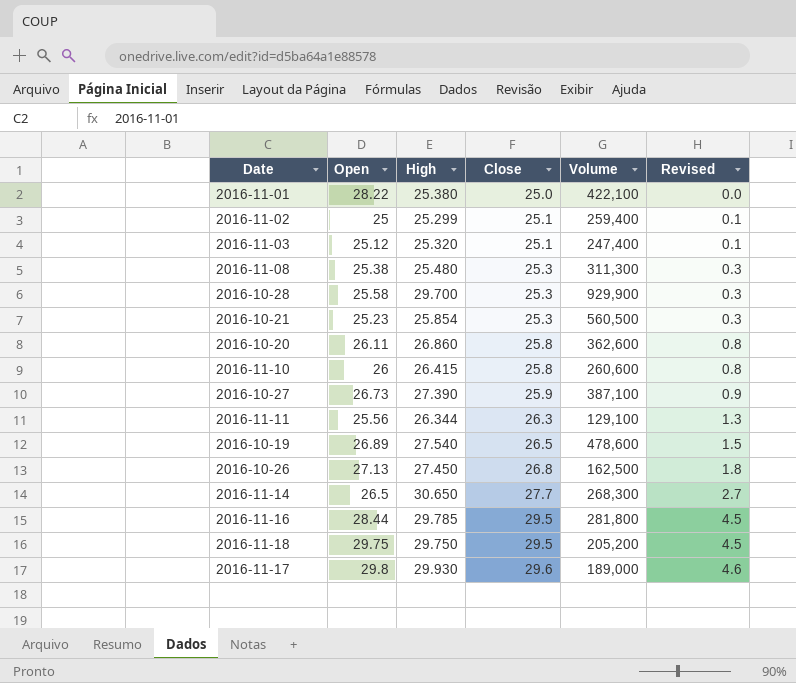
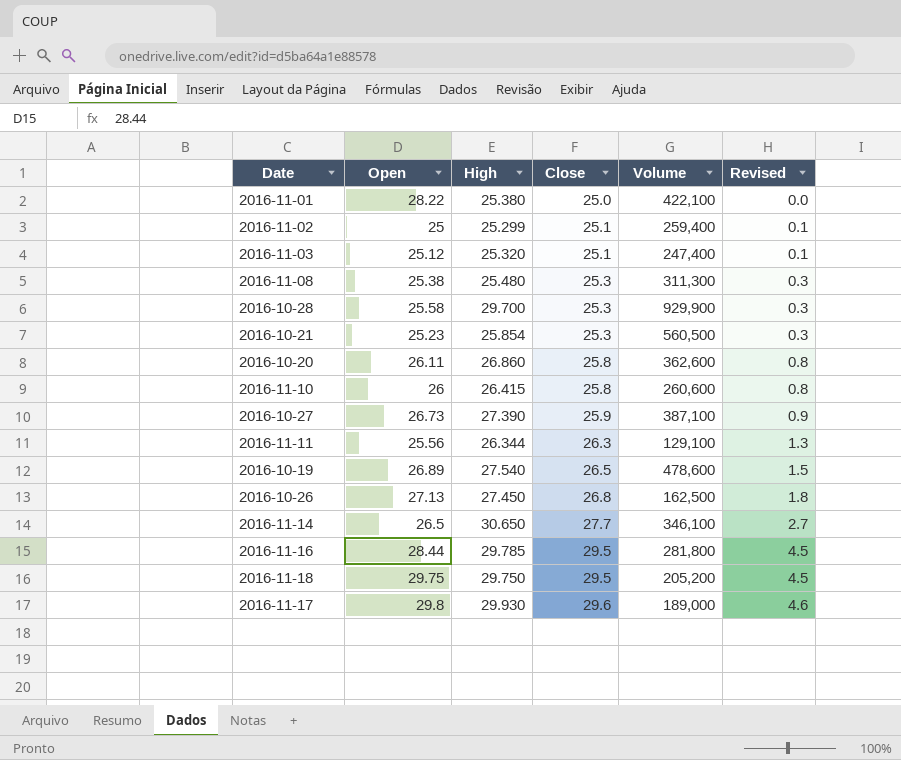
2016-11-14 | Volume: 268,300 -> 346,100

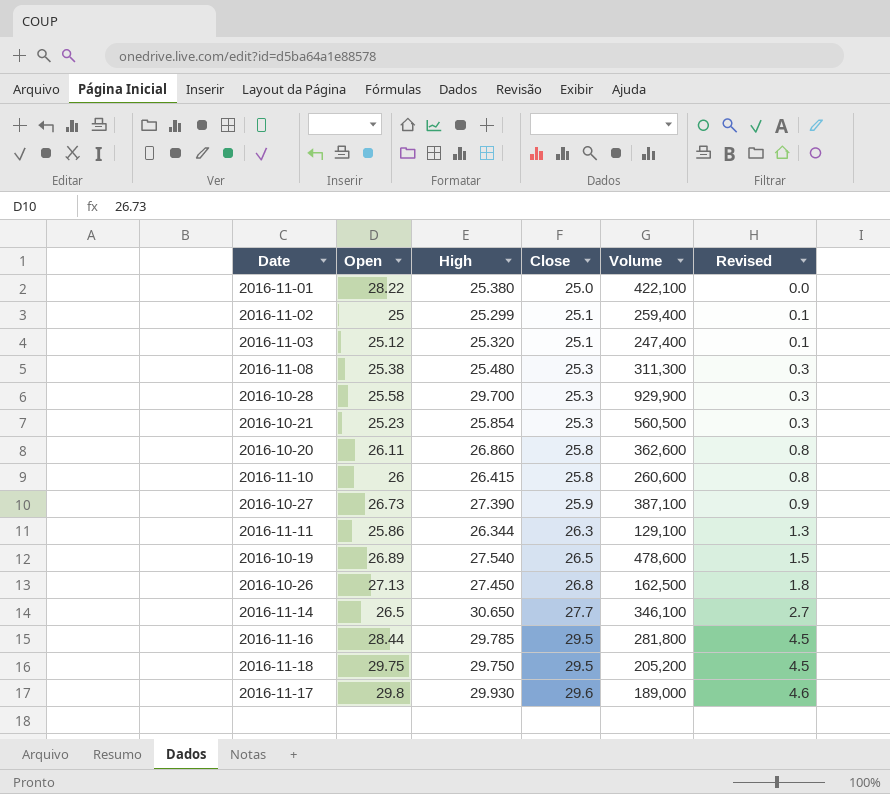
2016-11-11 | Open: 25.56 -> 25.86

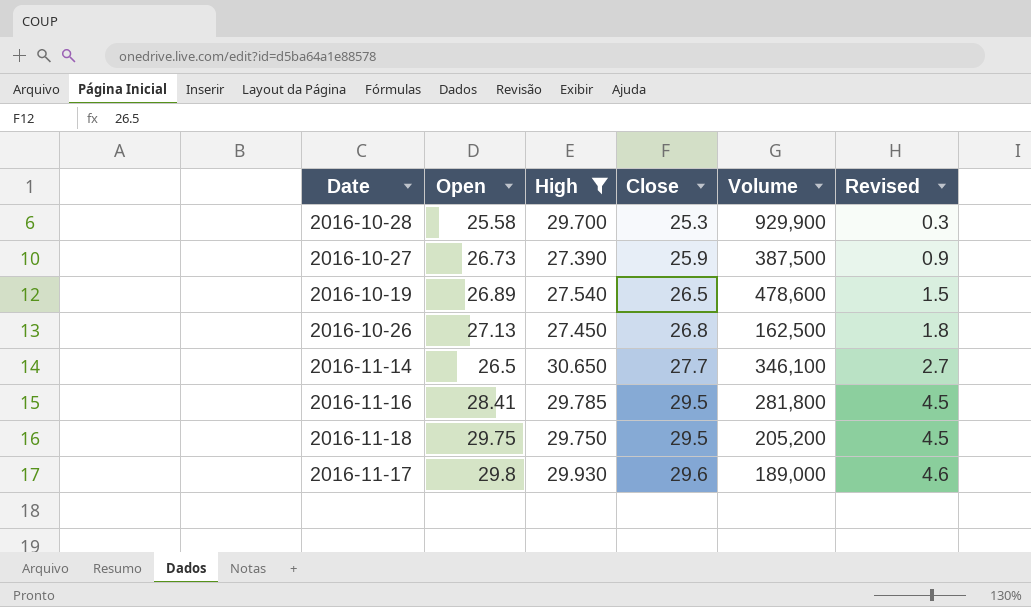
filter: none -> High >= 27.390
2016-10-27 | Volume: 387,100 -> 387,500
2016-11-16 | Open: 28.44 -> 28.41

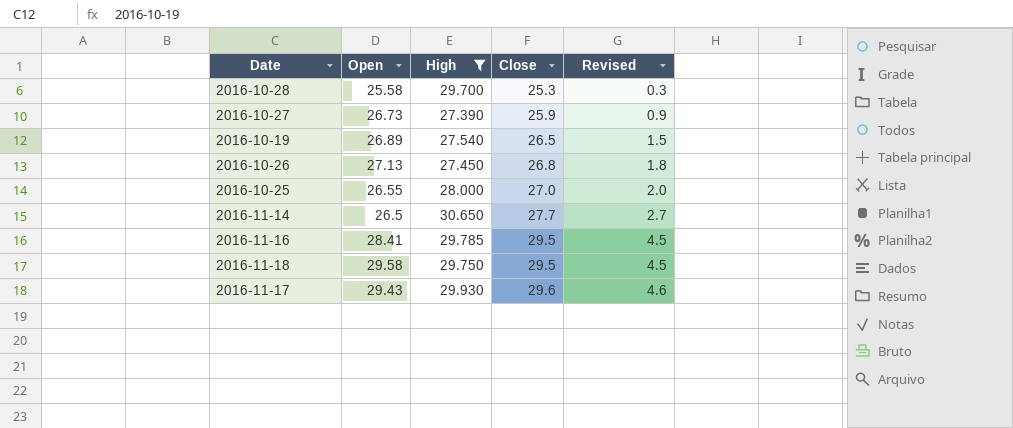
column Volume | position: 5 -> none
row 2016-10-25: none -> 26.55 | 28.000 | 27.0 | 2.0
2016-11-18 | Open: 29.75 -> 29.58
2016-11-17 | Open: 29.8 -> 29.43

